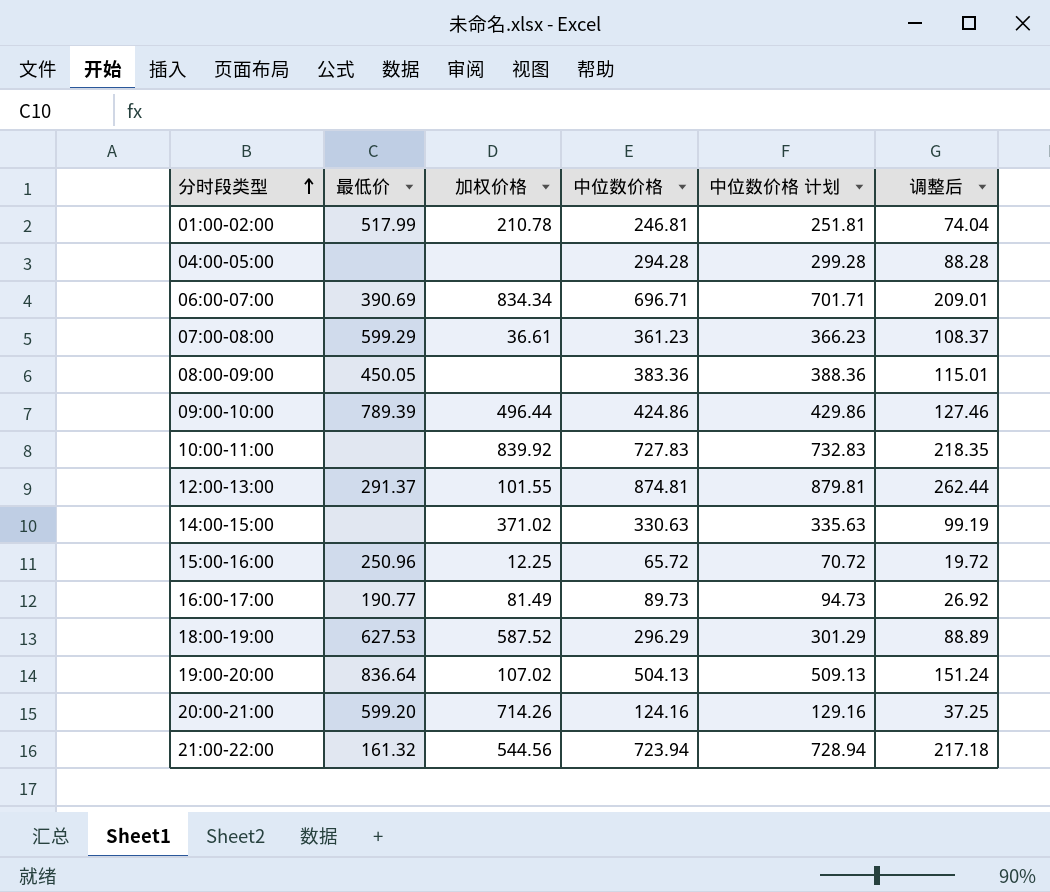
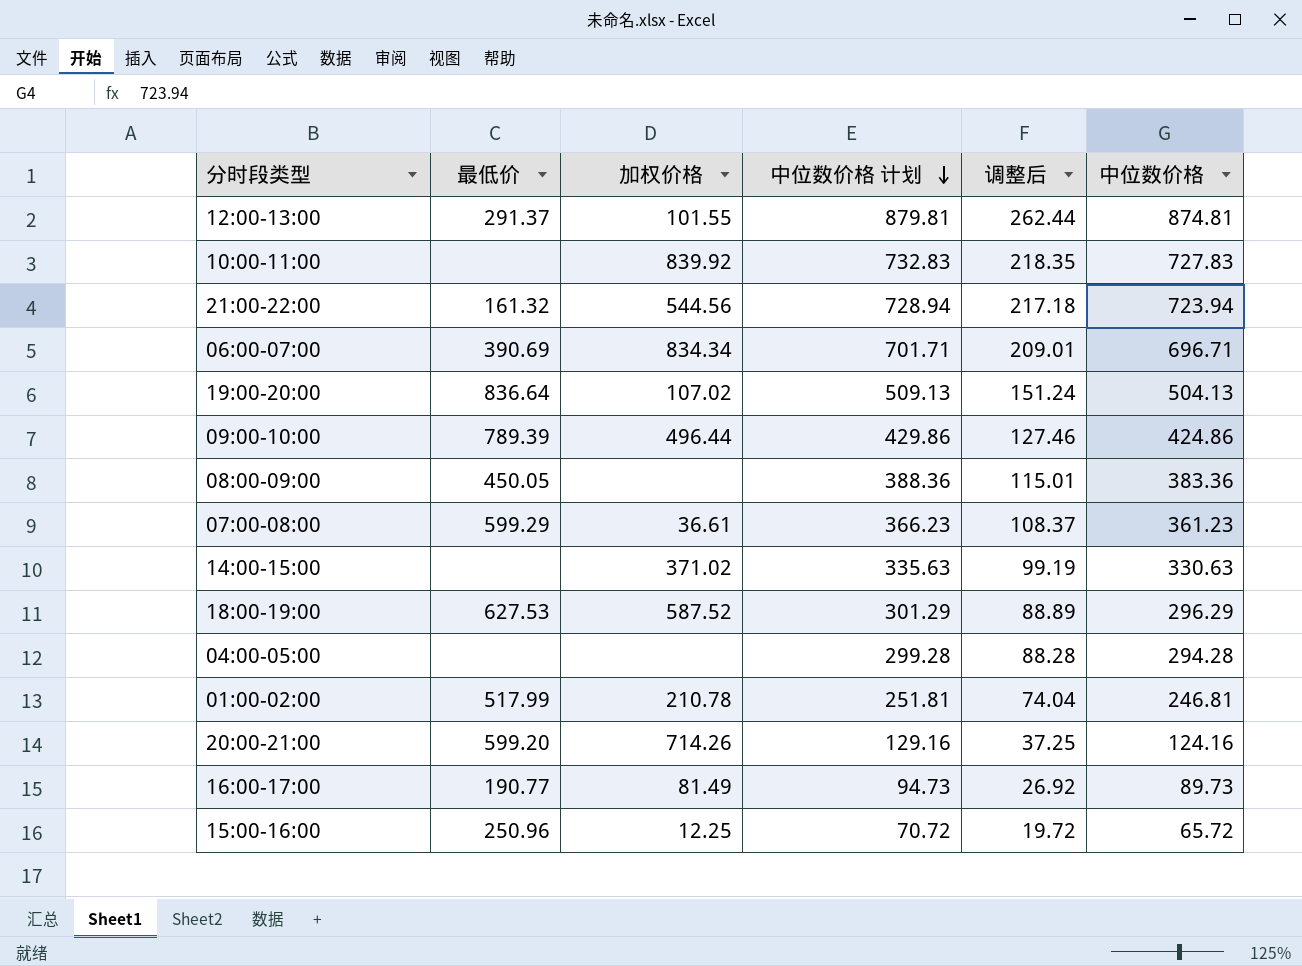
row order: 分时段类型 ascending -> 中位数价格 计划 descending
column 中位数价格 | position: 4 -> 6

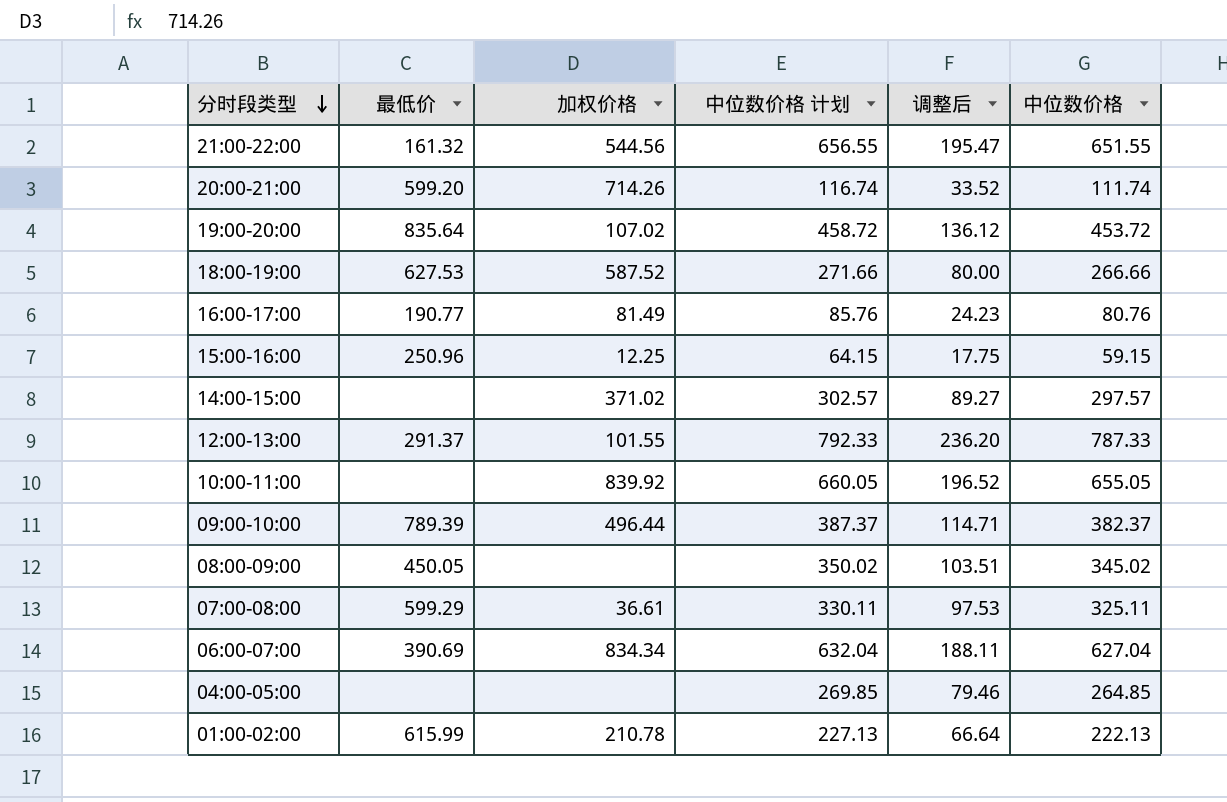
row order: 中位数价格 计划 descending -> 分时段类型 descending
21:00-22:00 | 中位数价格 计划: 728.94 -> 656.55
21:00-22:00 | 调整后: 217.18 -> 195.47
21:00-22:00 | 中位数价格: 723.94 -> 651.55
20:00-21:00 | 中位数价格 计划: 129.16 -> 116.74
20:00-21:00 | 调整后: 37.25 -> 33.52
20:00-21:00 | 中位数价格: 124.16 -> 111.74
19:00-20:00 | 最低价: 836.64 -> 835.64
19:00-20:00 | 中位数价格 计划: 509.13 -> 458.72
19:00-20:00 | 调整后: 151.24 -> 136.12
19:00-20:00 | 中位数价格: 504.13 -> 453.72
18:00-19:00 | 中位数价格 计划: 301.29 -> 271.66
18:00-19:00 | 调整后: 88.89 -> 80.00
18:00-19:00 | 中位数价格: 296.29 -> 266.66
16:00-17:00 | 中位数价格 计划: 94.73 -> 85.76
16:00-17:00 | 调整后: 26.92 -> 24.23
16:00-17:00 | 中位数价格: 89.73 -> 80.76
15:00-16:00 | 中位数价格 计划: 70.72 -> 64.15
15:00-16:00 | 调整后: 19.72 -> 17.75
15:00-16:00 | 中位数价格: 65.72 -> 59.15
14:00-15:00 | 中位数价格 计划: 335.63 -> 302.57
14:00-15:00 | 调整后: 99.19 -> 89.27
14:00-15:00 | 中位数价格: 330.63 -> 297.57
12:00-13:00 | 中位数价格 计划: 879.81 -> 792.33
12:00-13:00 | 调整后: 262.44 -> 236.20
12:00-13:00 | 中位数价格: 874.81 -> 787.33
10:00-11:00 | 中位数价格 计划: 732.83 -> 660.05
10:00-11:00 | 调整后: 218.35 -> 196.52
10:00-11:00 | 中位数价格: 727.83 -> 655.05
09:00-10:00 | 中位数价格 计划: 429.86 -> 387.37
09:00-10:00 | 调整后: 127.46 -> 114.71
09:00-10:00 | 中位数价格: 424.86 -> 382.37
08:00-09:00 | 中位数价格 计划: 388.36 -> 350.02
08:00-09:00 | 调整后: 115.01 -> 103.51
08:00-09:00 | 中位数价格: 383.36 -> 345.02
07:00-08:00 | 中位数价格 计划: 366.23 -> 330.11
07:00-08:00 | 调整后: 108.37 -> 97.53
07:00-08:00 | 中位数价格: 361.23 -> 325.11
06:00-07:00 | 中位数价格 计划: 701.71 -> 632.04
06:00-07:00 | 调整后: 209.01 -> 188.11
06:00-07:00 | 中位数价格: 696.71 -> 627.04
04:00-05:00 | 中位数价格 计划: 299.28 -> 269.85
04:00-05:00 | 调整后: 88.28 -> 79.46
04:00-05:00 | 中位数价格: 294.28 -> 264.85
01:00-02:00 | 最低价: 517.99 -> 615.99
01:00-02:00 | 中位数价格 计划: 251.81 -> 227.13
01:00-02:00 | 调整后: 74.04 -> 66.64
01:00-02:00 | 中位数价格: 246.81 -> 222.13

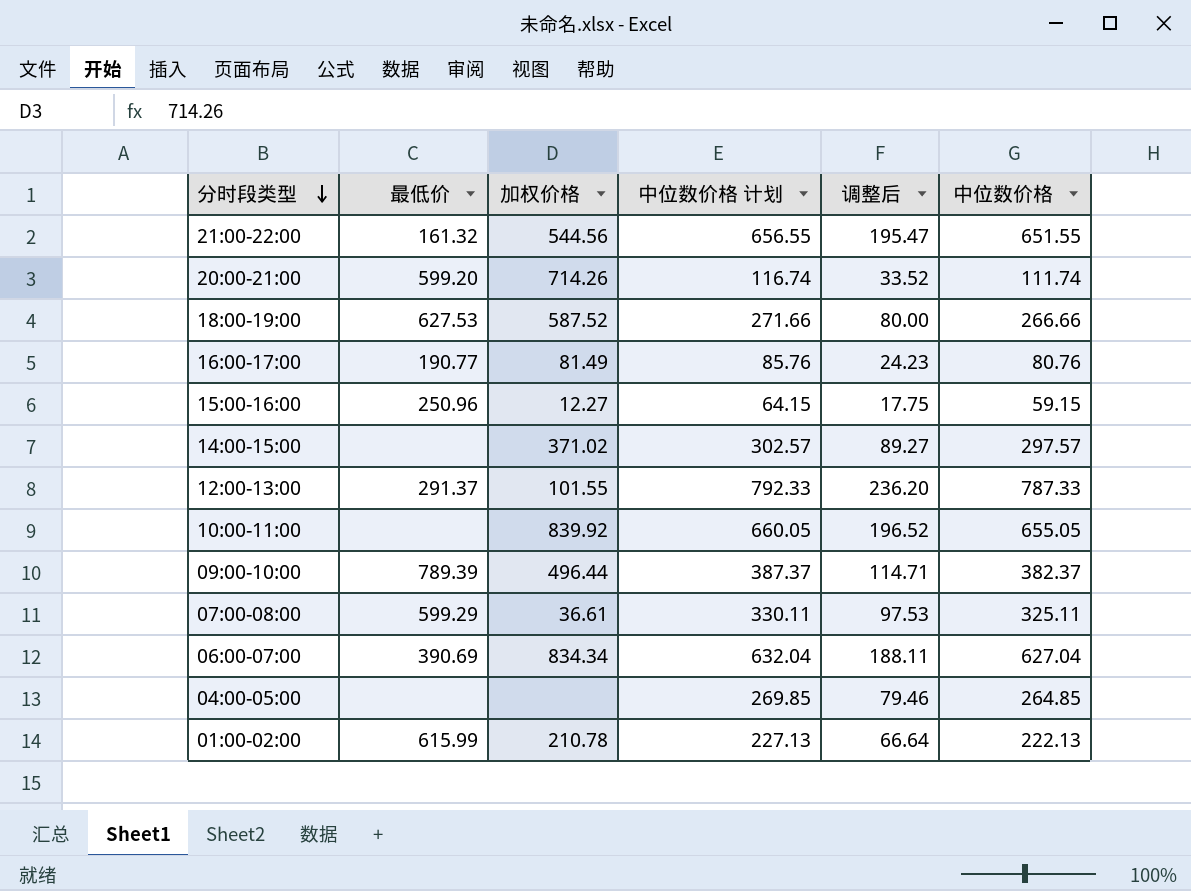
row 19:00-20:00: 835.64 | 107.02 | 458.72 | 136.12 | 453.72 -> none
row 08:00-09:00: 450.05 | none | 350.02 | 103.51 | 345.02 -> none
15:00-16:00 | 加权价格: 12.25 -> 12.27

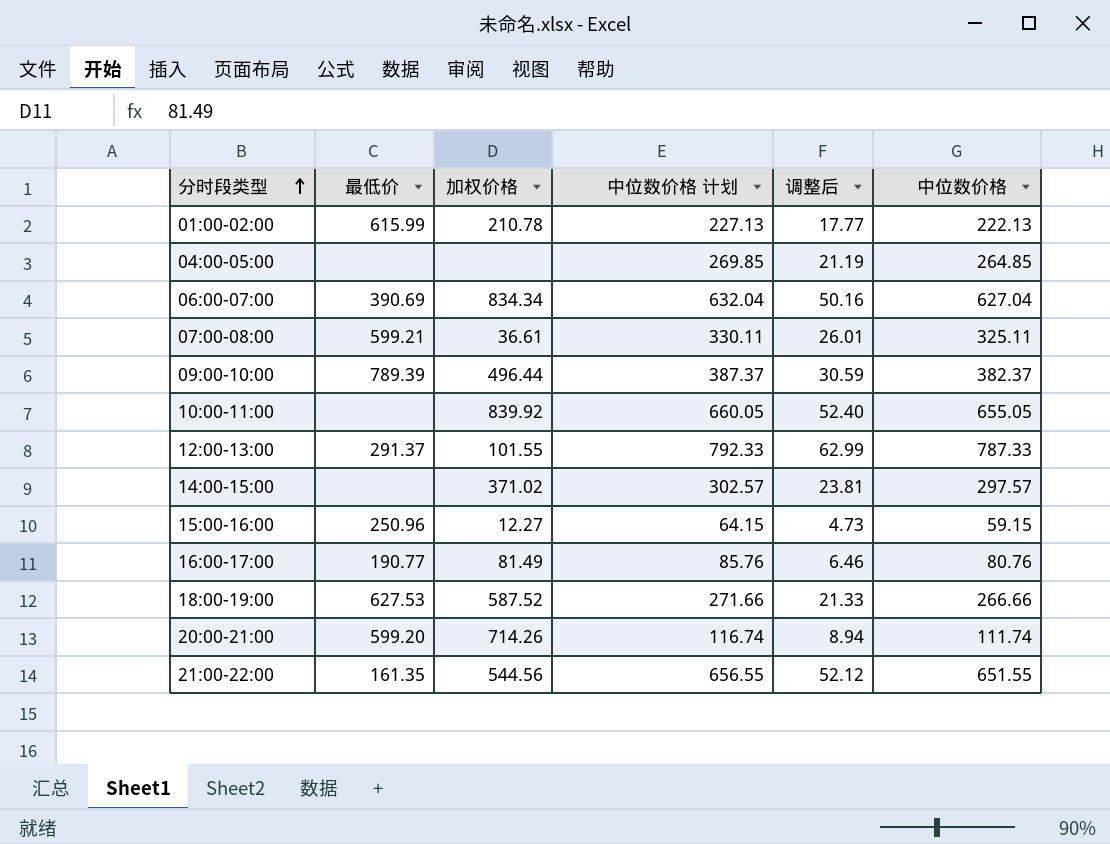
row order: 分时段类型 descending -> 分时段类型 ascending
column 调整后 | formula: [中位数价格] * 0.3 -> [中位数价格] * 0.08
07:00-08:00 | 最低价: 599.29 -> 599.21
21:00-22:00 | 最低价: 161.32 -> 161.35

